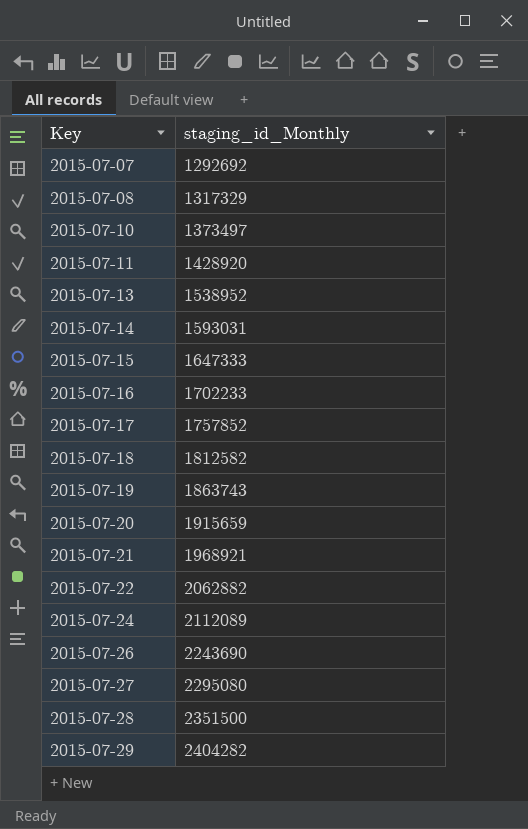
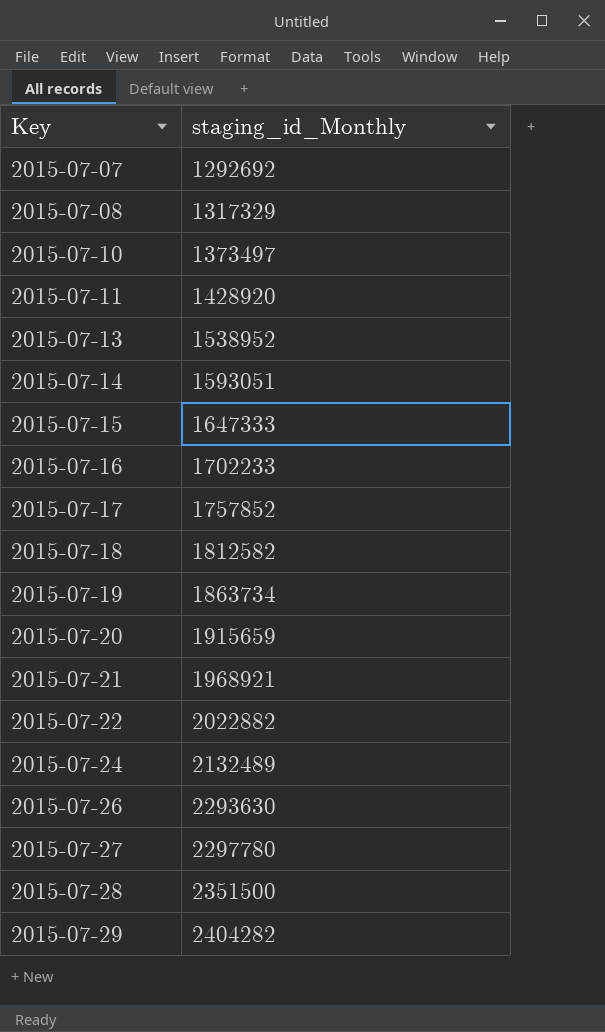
2015-07-14 | staging_id_Monthly: 1593031 -> 1593051
2015-07-19 | staging_id_Monthly: 1863743 -> 1863734
2015-07-22 | staging_id_Monthly: 2062882 -> 2022882
2015-07-24 | staging_id_Monthly: 2112089 -> 2132489
2015-07-26 | staging_id_Monthly: 2243690 -> 2293630
2015-07-27 | staging_id_Monthly: 2295080 -> 2297780

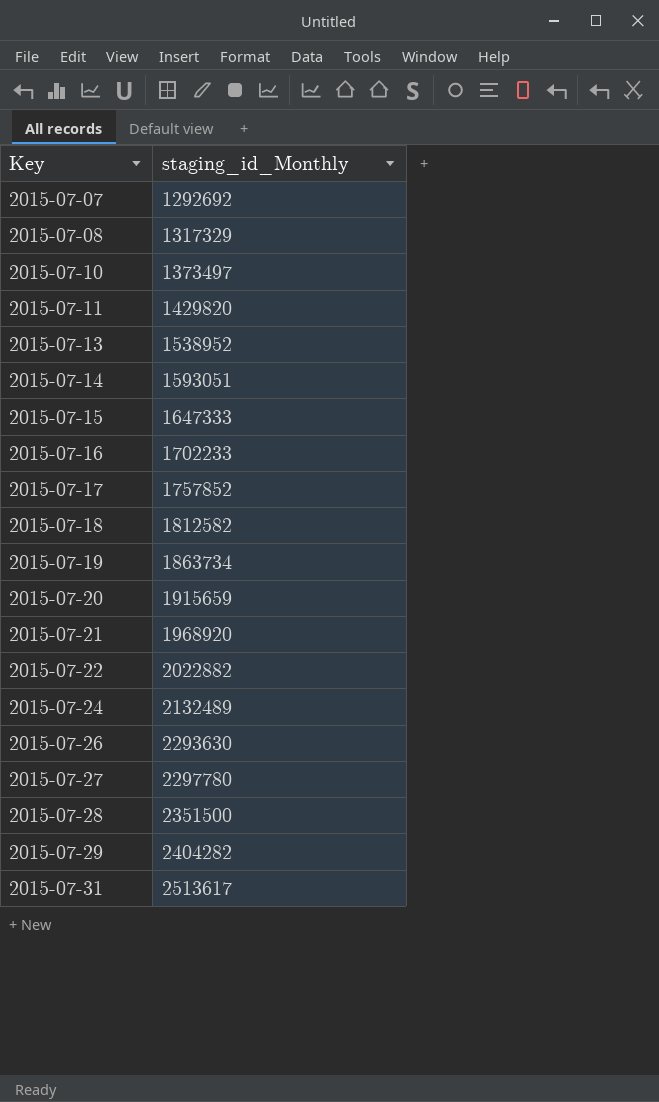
2015-07-11 | staging_id_Monthly: 1428920 -> 1429820
2015-07-21 | staging_id_Monthly: 1968921 -> 1968920
row 2015-07-31: none -> 2513617

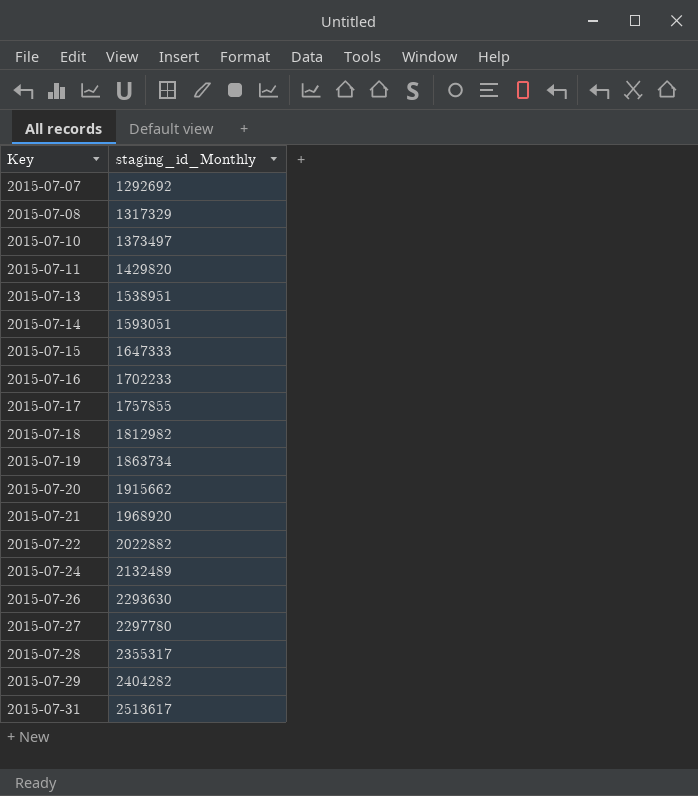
2015-07-13 | staging_id_Monthly: 1538952 -> 1538951
2015-07-17 | staging_id_Monthly: 1757852 -> 1757855
2015-07-18 | staging_id_Monthly: 1812582 -> 1812982
2015-07-20 | staging_id_Monthly: 1915659 -> 1915662
2015-07-28 | staging_id_Monthly: 2351500 -> 2355317

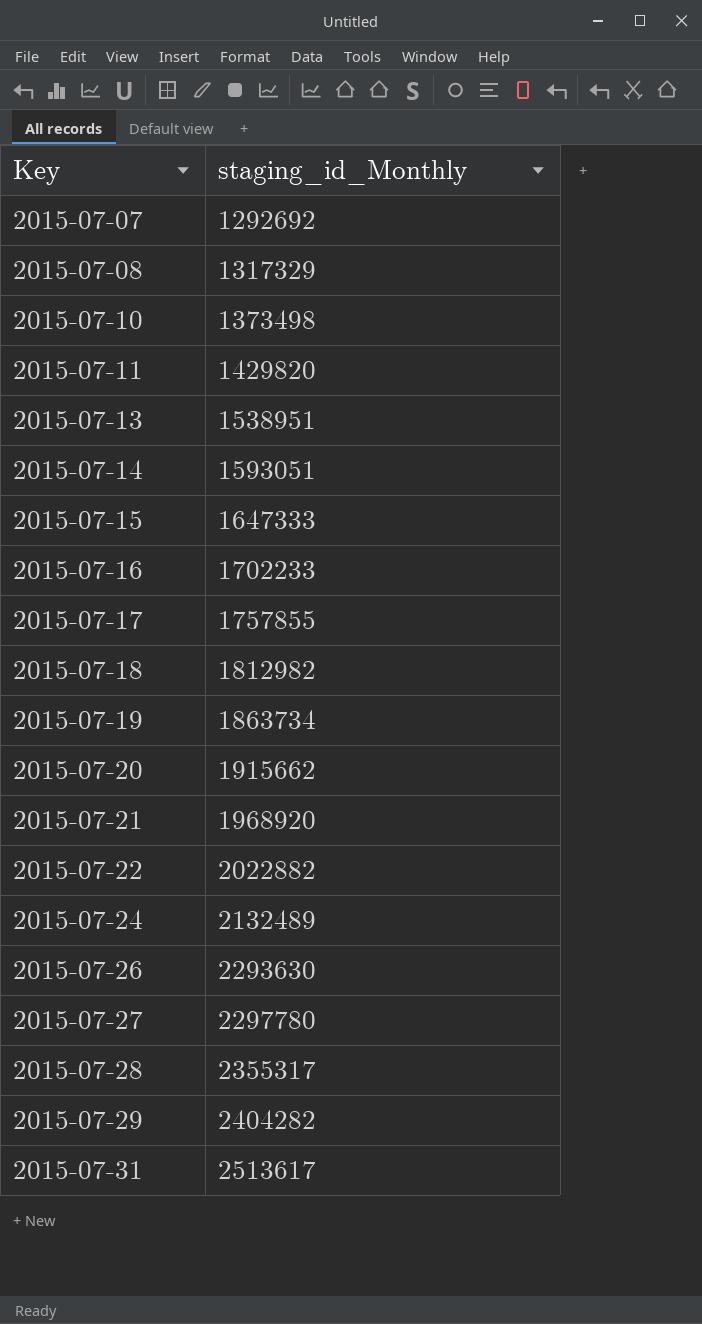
2015-07-10 | staging_id_Monthly: 1373497 -> 1373498

